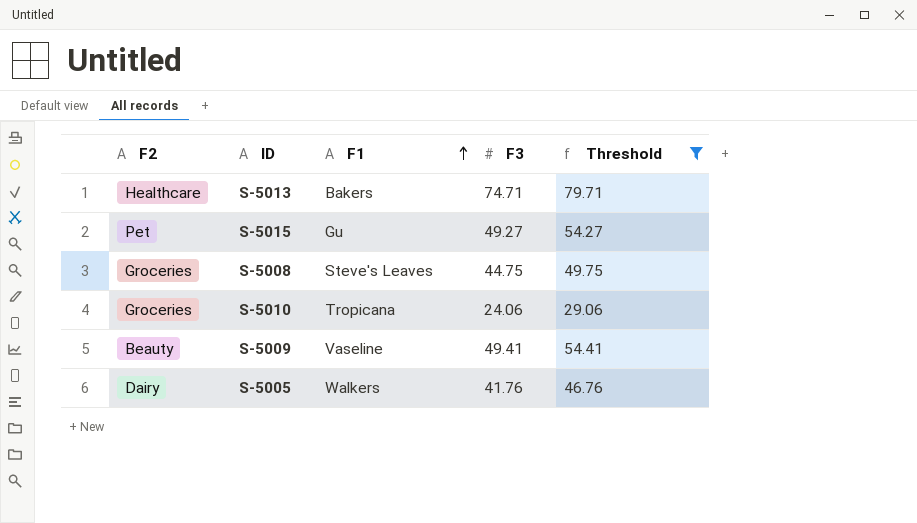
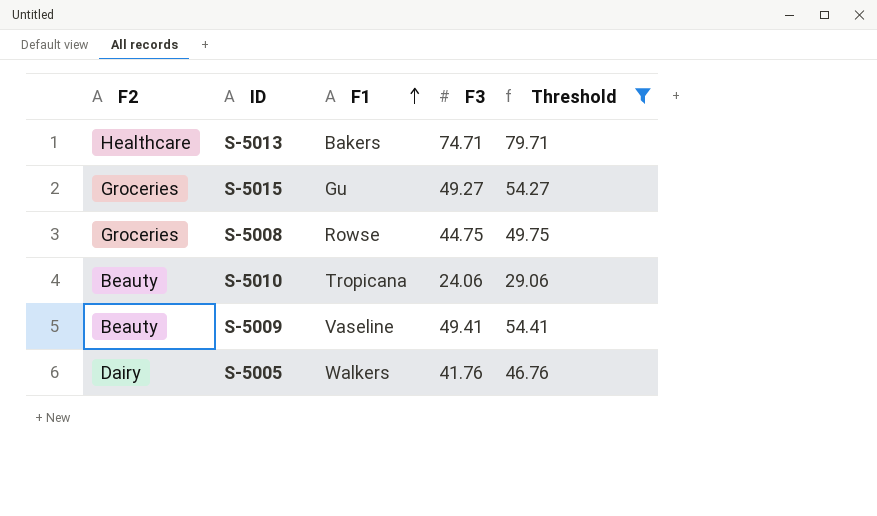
S-5015 | F2: Pet -> Groceries
S-5008 | F1: Steve's Leaves -> Rowse
S-5010 | F2: Groceries -> Beauty

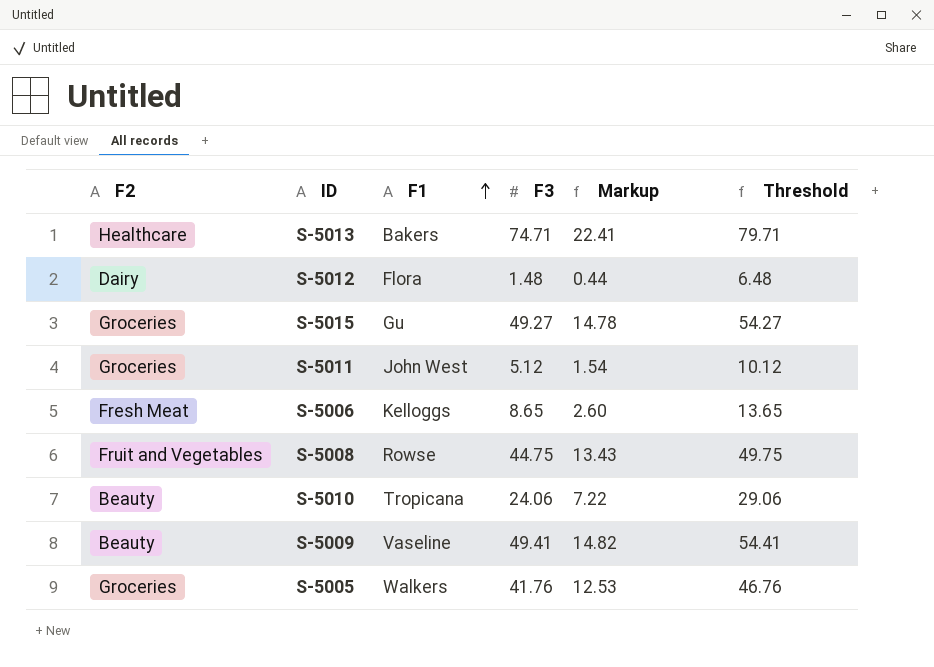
filter: Threshold >= 29.06 -> none
column Markup | formula: none -> [F3] * 0.3
S-5008 | F2: Groceries -> Fruit and Vegetables
S-5005 | F2: Dairy -> Groceries

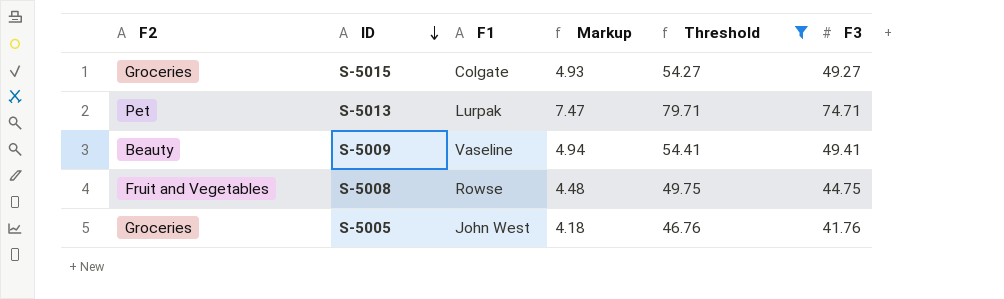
filter: none -> Threshold >= 46.76
row order: F1 ascending -> ID descending
column Markup | formula: [F3] * 0.3 -> [F3] * 0.1
column F3 | position: 4 -> 6
S-5015 | F1: Gu -> Colgate
S-5013 | F2: Healthcare -> Pet
S-5013 | F1: Bakers -> Lurpak
S-5005 | F1: Walkers -> John West

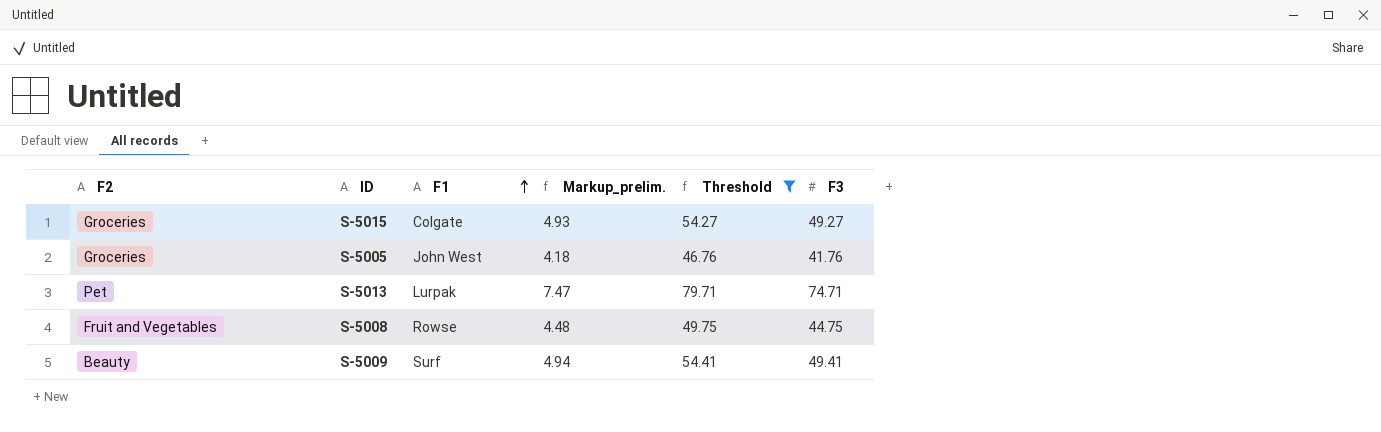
row order: ID descending -> F1 ascending
column name: Markup -> Markup_prelim.
S-5009 | F1: Vaseline -> Surf

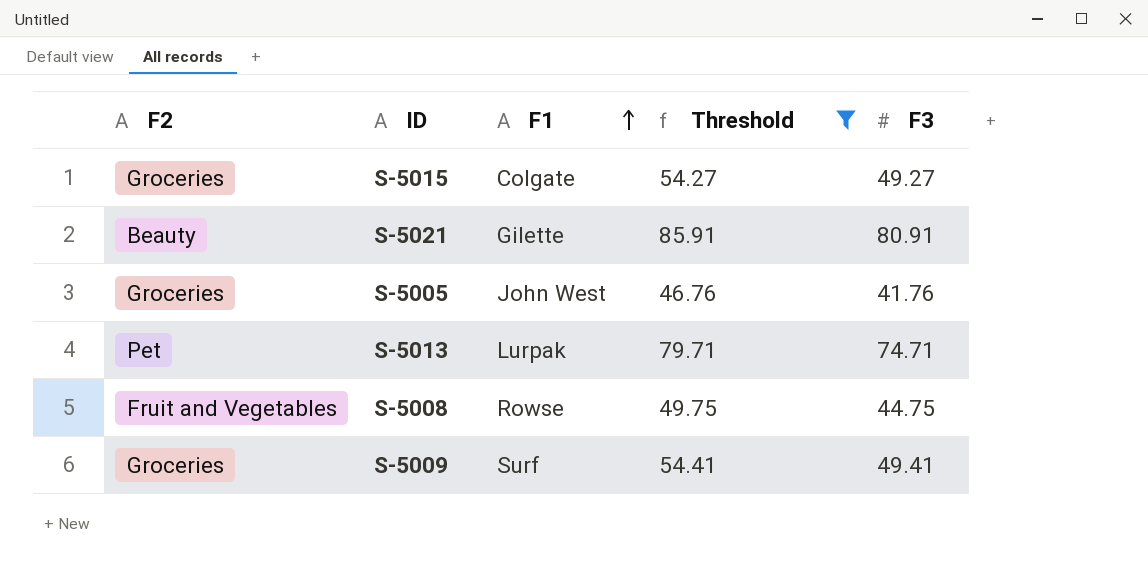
column Markup_prelim. | formula: [F3] * 0.1 -> none
row S-5021: none -> Beauty | Gilette | 85.91 | 80.91
S-5009 | F2: Beauty -> Groceries

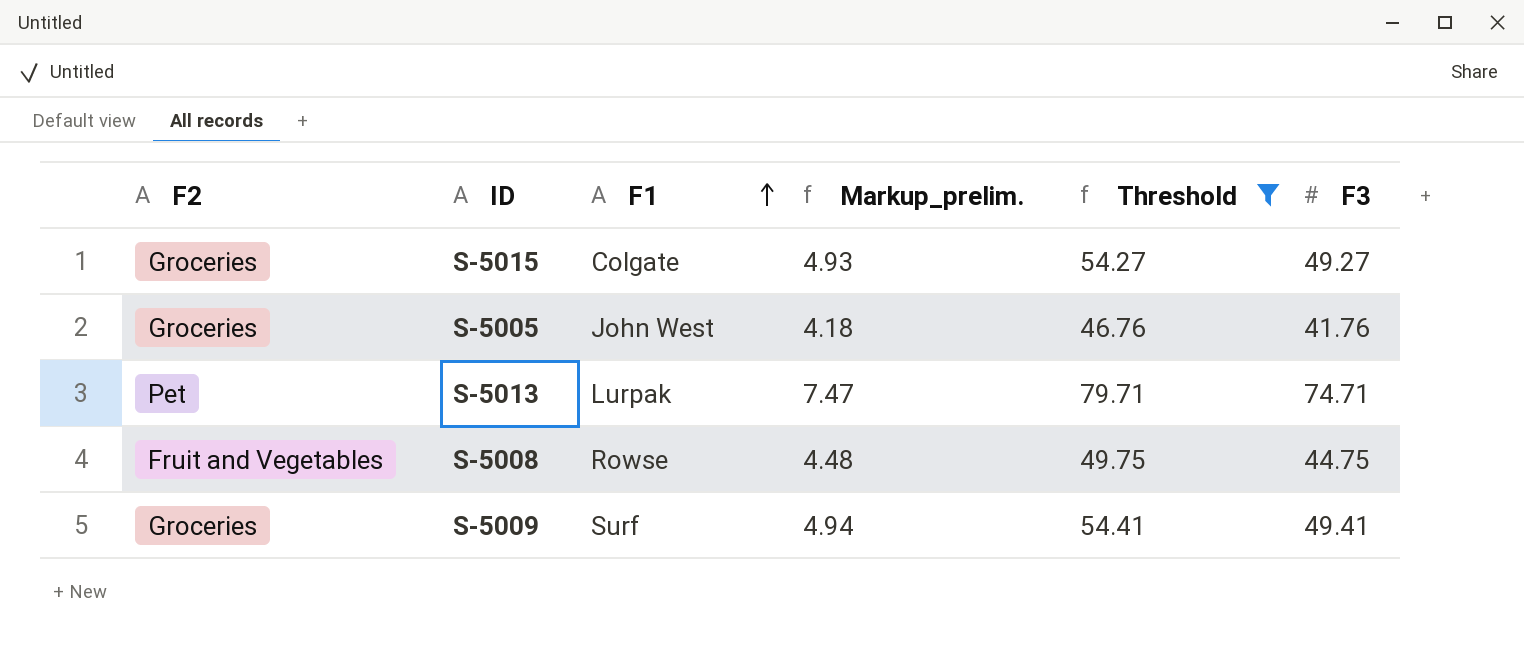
column Markup_prelim. | formula: none -> [F3] * 0.1
row S-5021: Beauty | Gilette | 85.91 | 80.91 -> none

